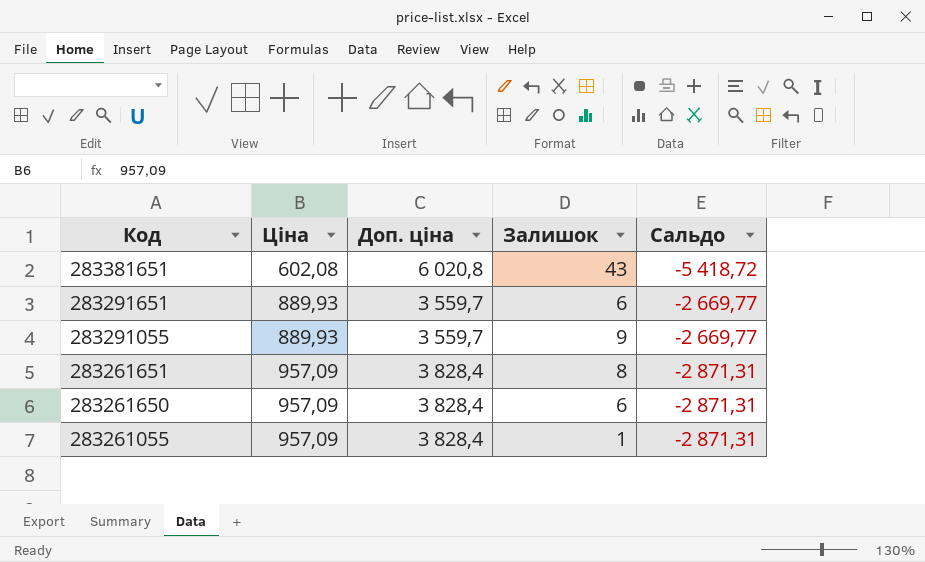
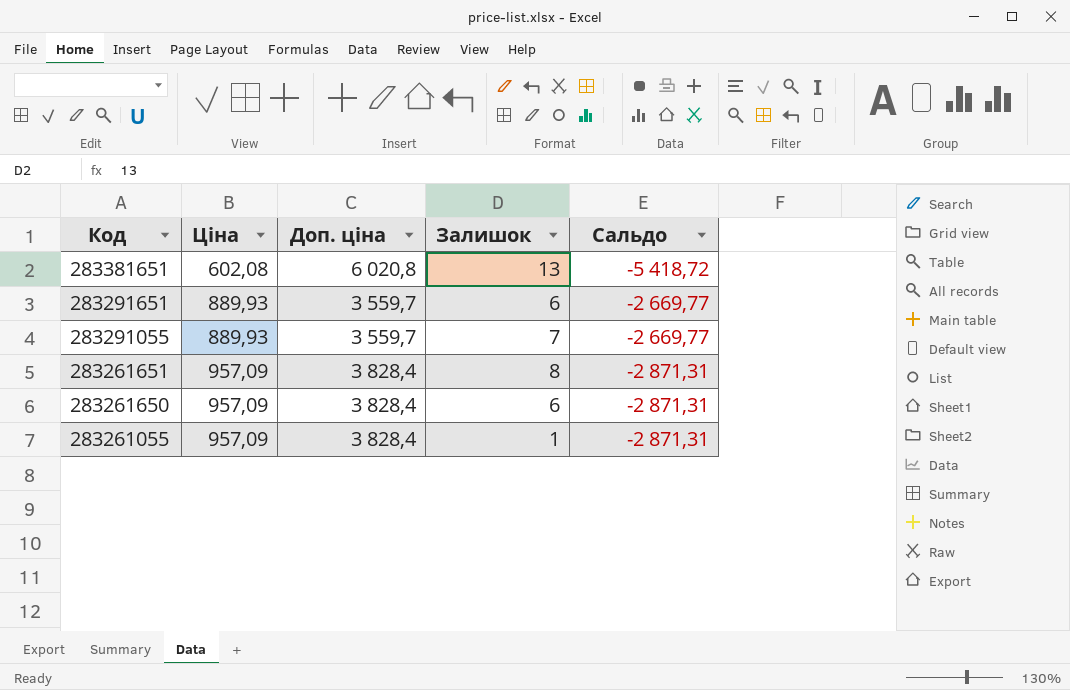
283381651 | Залишок: 43 -> 13
283291055 | Залишок: 9 -> 7

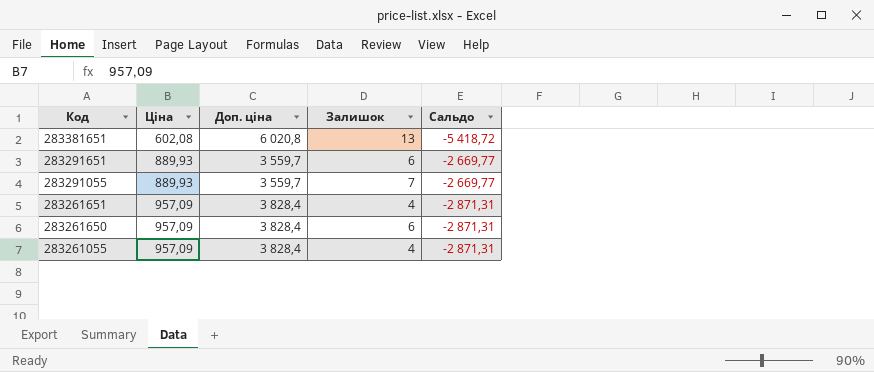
283261651 | Залишок: 8 -> 4
283261055 | Залишок: 1 -> 4

